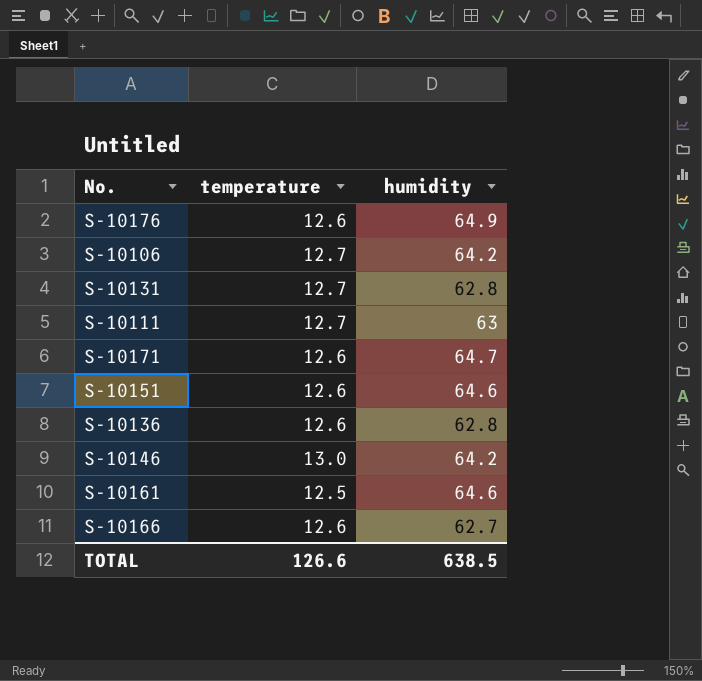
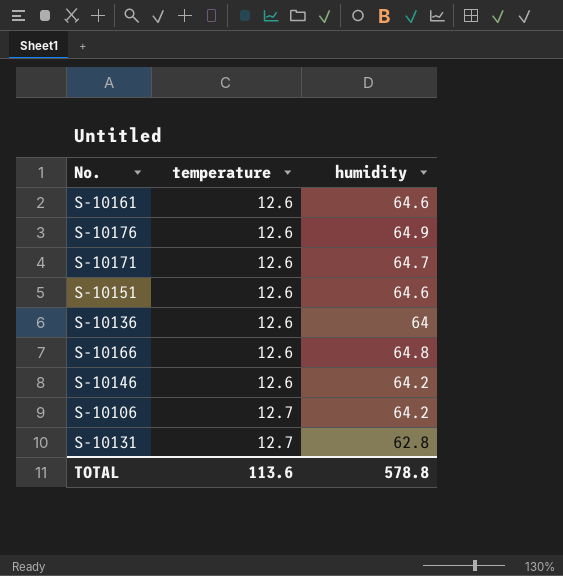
row order: none -> temperature ascending
row S-10111: 12.7 | 63 -> none
S-10161 | temperature: 12.5 -> 12.6
S-10136 | humidity: 62.8 -> 64
S-10166 | humidity: 62.7 -> 64.8
S-10146 | temperature: 13.0 -> 12.6
TOTAL | temperature: 126.6 -> 113.6
TOTAL | humidity: 638.5 -> 578.8

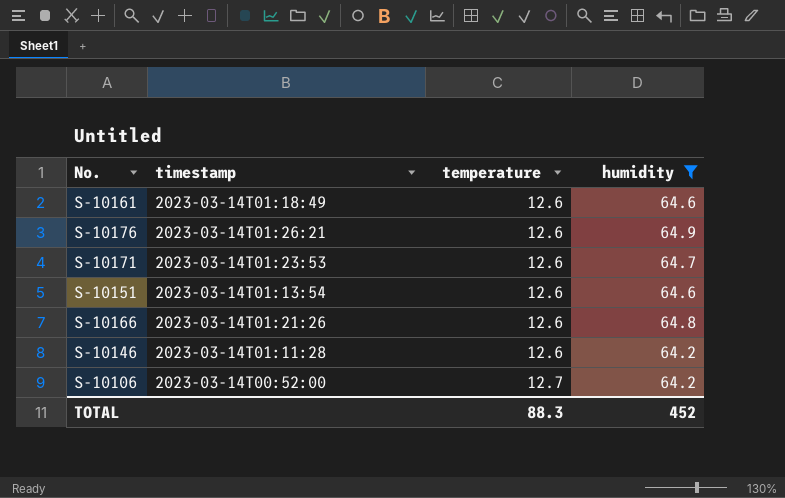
filter: none -> humidity >= 64.2
column timestamp | position: none -> 2
TOTAL | temperature: 113.6 -> 88.3
TOTAL | humidity: 578.8 -> 452

